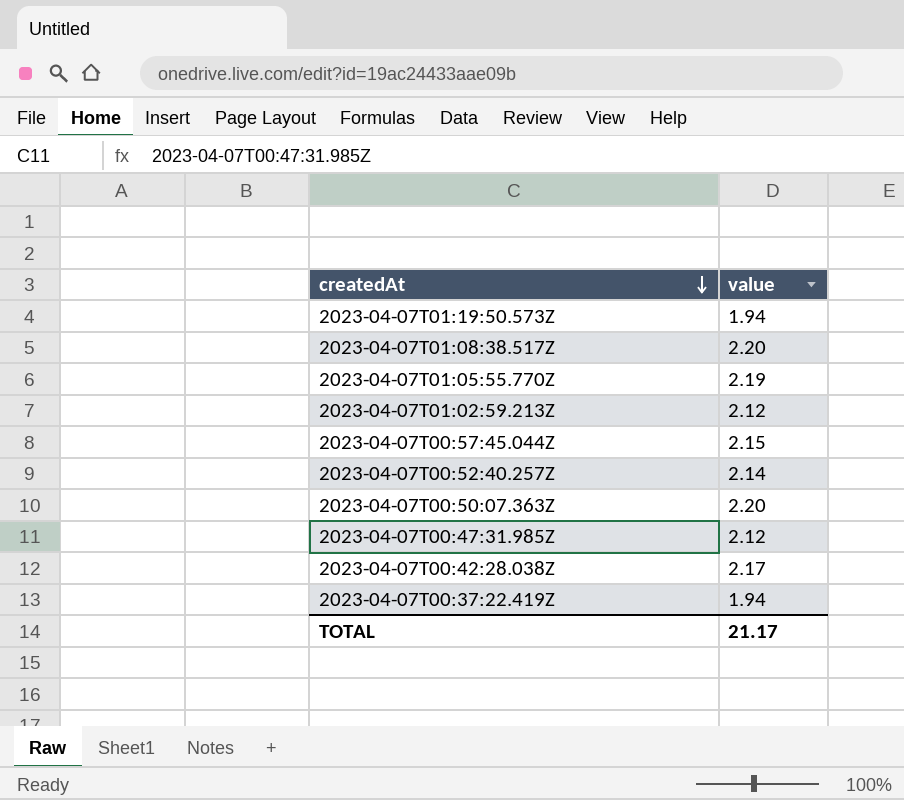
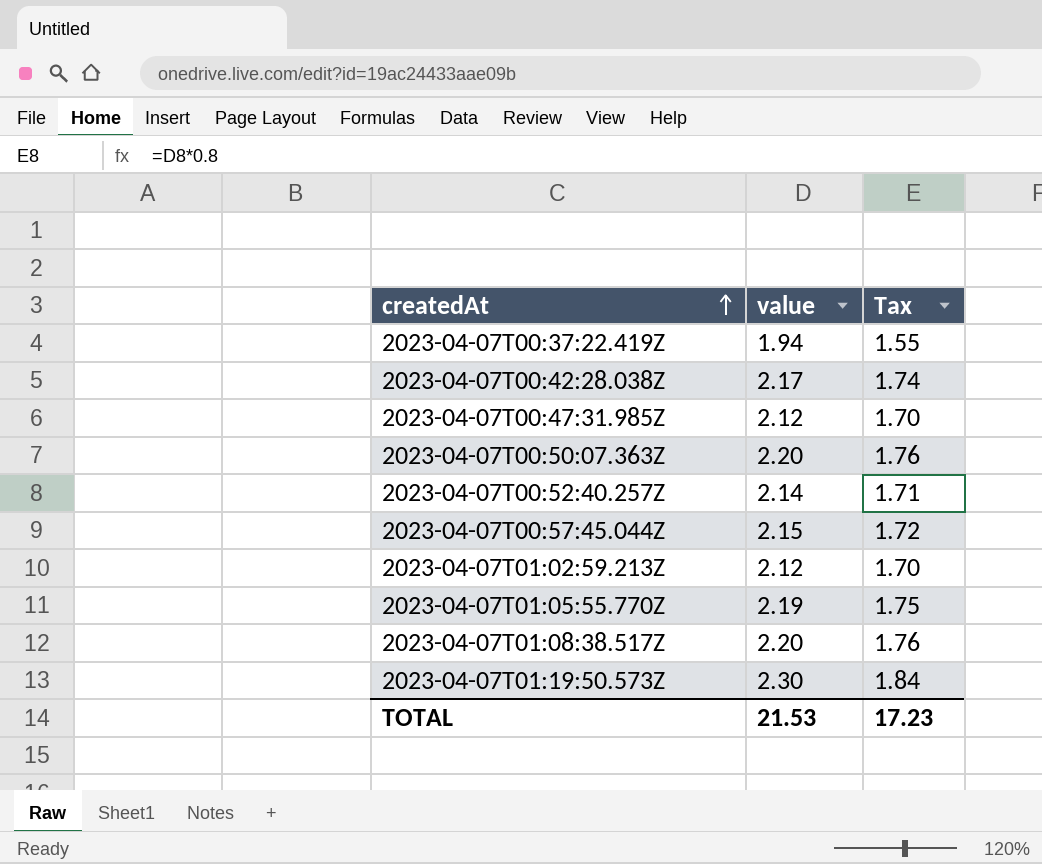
row order: createdAt descending -> createdAt ascending
column Tax | formula: none -> [value] * 0.8
2023-04-07T01:19:50.573Z | value: 1.94 -> 2.30
TOTAL | value: 21.17 -> 21.53

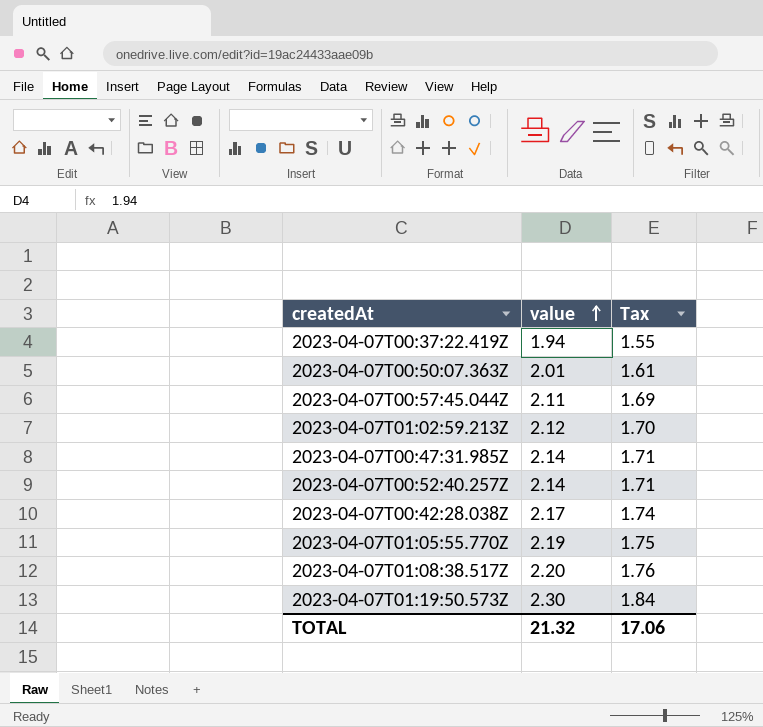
row order: createdAt ascending -> value ascending
2023-04-07T00:50:07.363Z | value: 2.20 -> 2.01
2023-04-07T00:50:07.363Z | Tax: 1.76 -> 1.61
2023-04-07T00:57:45.044Z | value: 2.15 -> 2.11
2023-04-07T00:57:45.044Z | Tax: 1.72 -> 1.69
2023-04-07T00:47:31.985Z | value: 2.12 -> 2.14
2023-04-07T00:47:31.985Z | Tax: 1.70 -> 1.71
TOTAL | value: 21.53 -> 21.32
TOTAL | Tax: 17.23 -> 17.06

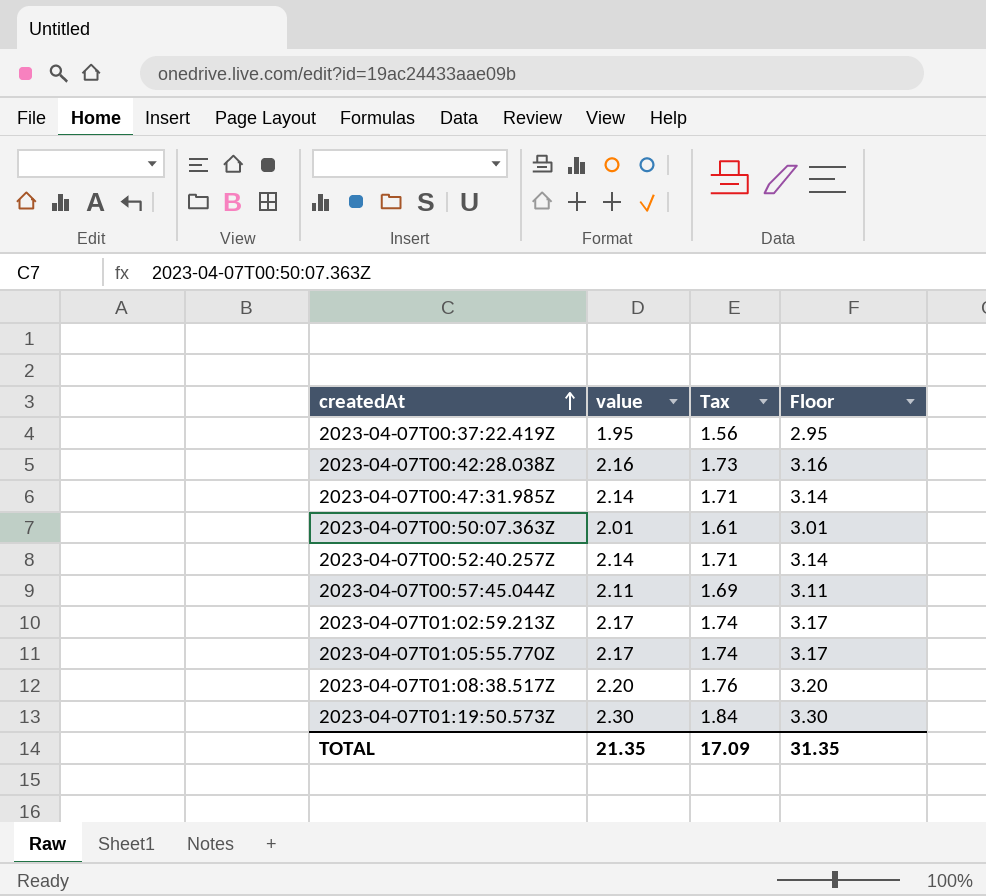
row order: value ascending -> createdAt ascending
column Floor | formula: none -> [value] + 1
2023-04-07T00:37:22.419Z | value: 1.94 -> 1.95
2023-04-07T00:37:22.419Z | Tax: 1.55 -> 1.56
2023-04-07T00:42:28.038Z | value: 2.17 -> 2.16
2023-04-07T00:42:28.038Z | Tax: 1.74 -> 1.73
2023-04-07T01:02:59.213Z | value: 2.12 -> 2.17
2023-04-07T01:02:59.213Z | Tax: 1.70 -> 1.74
2023-04-07T01:05:55.770Z | value: 2.19 -> 2.17
2023-04-07T01:05:55.770Z | Tax: 1.75 -> 1.74
TOTAL | value: 21.32 -> 21.35
TOTAL | Tax: 17.06 -> 17.09

